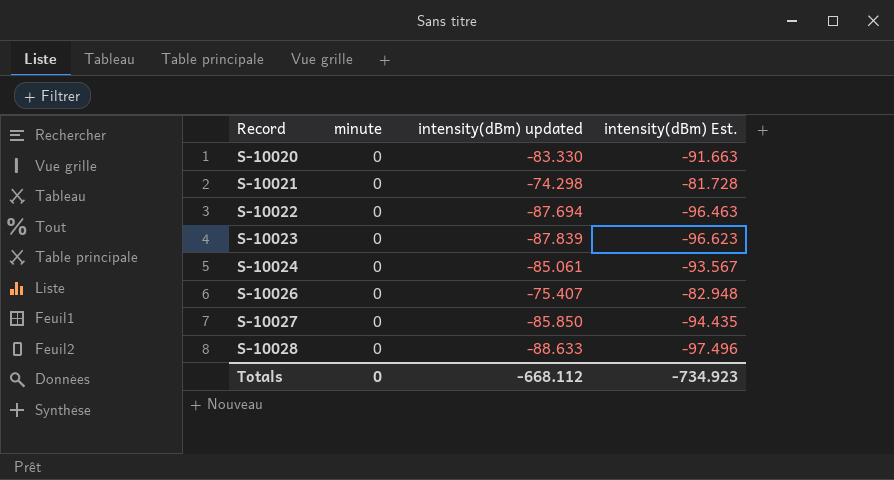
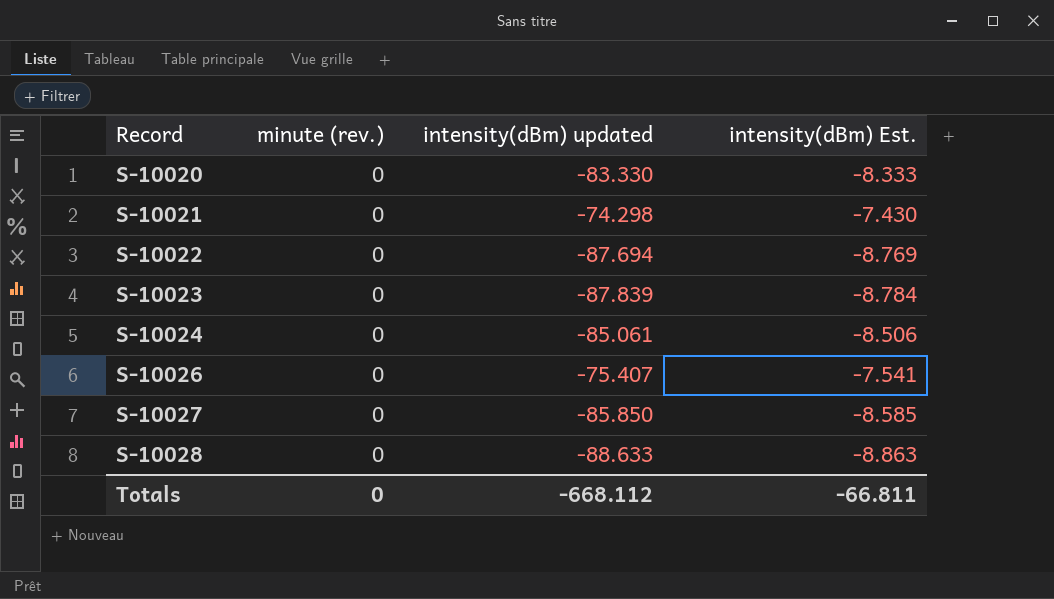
column name: minute -> minute (rev.)
column intensity(dBm) Est. | formula: [intensity(dBm) updated] * 1.1 -> [intensity(dBm) updated] * 0.1
Totals | intensity(dBm) Est.: -734.923 -> -66.811

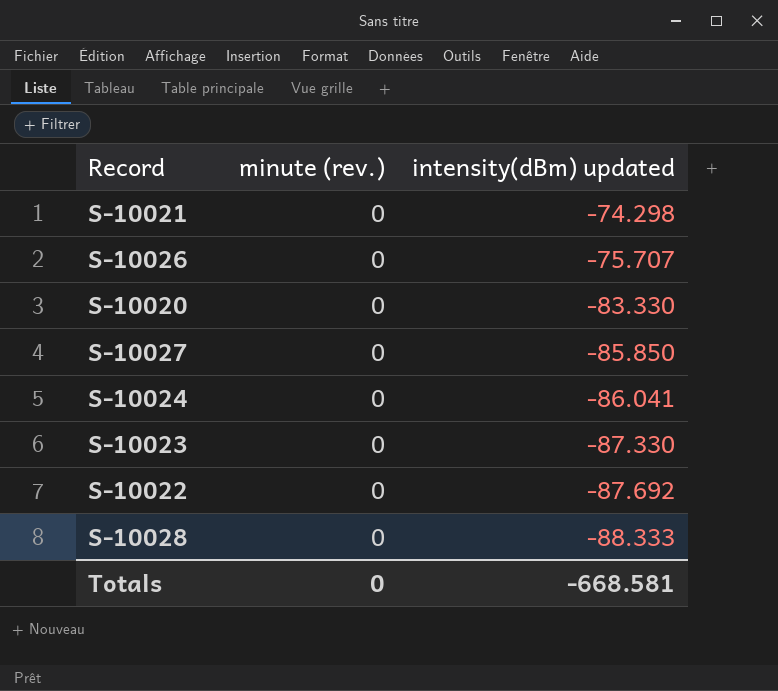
row order: Record ascending -> intensity(dBm) updated descending
column intensity(dBm) Est. | formula: [intensity(dBm) updated] * 0.1 -> none
S-10026 | intensity(dBm) updated: -75.407 -> -75.707
S-10024 | intensity(dBm) updated: -85.061 -> -86.041
S-10023 | intensity(dBm) updated: -87.839 -> -87.330
S-10022 | intensity(dBm) updated: -87.694 -> -87.692
S-10028 | intensity(dBm) updated: -88.633 -> -88.333
Totals | intensity(dBm) updated: -668.112 -> -668.581

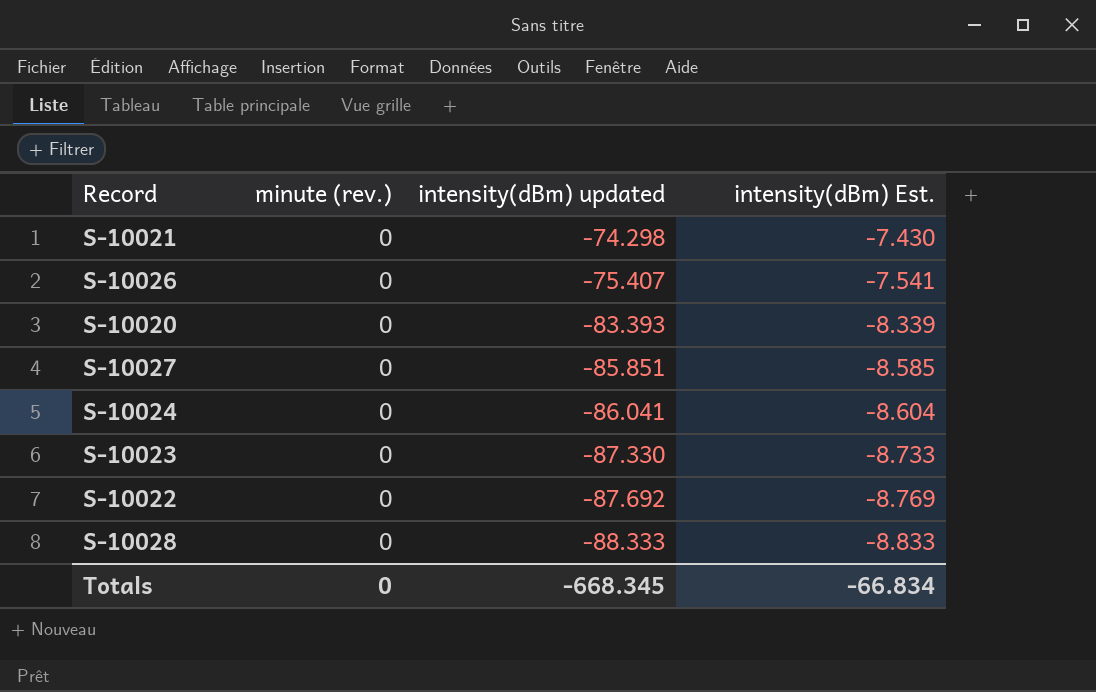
column intensity(dBm) Est. | formula: none -> [intensity(dBm) updated] * 0.1
S-10026 | intensity(dBm) updated: -75.707 -> -75.407
S-10020 | intensity(dBm) updated: -83.330 -> -83.393
S-10027 | intensity(dBm) updated: -85.850 -> -85.851
Totals | intensity(dBm) updated: -668.581 -> -668.345

